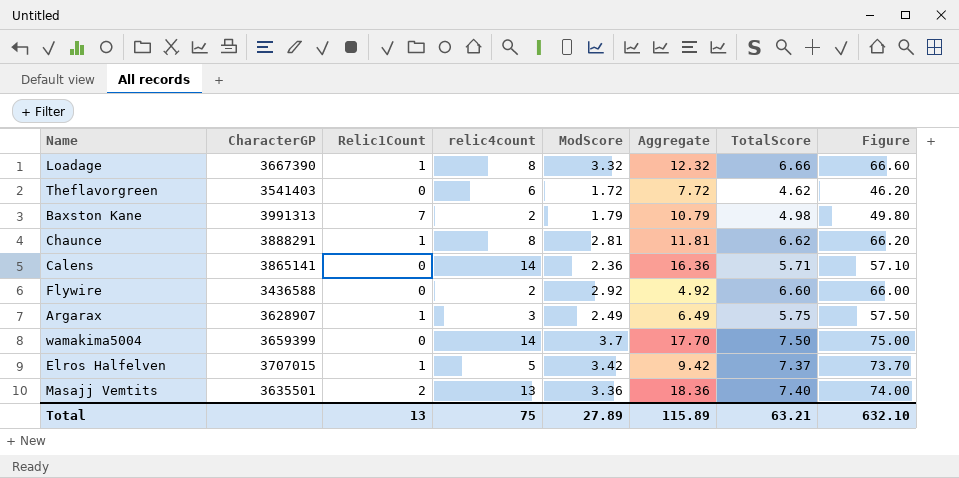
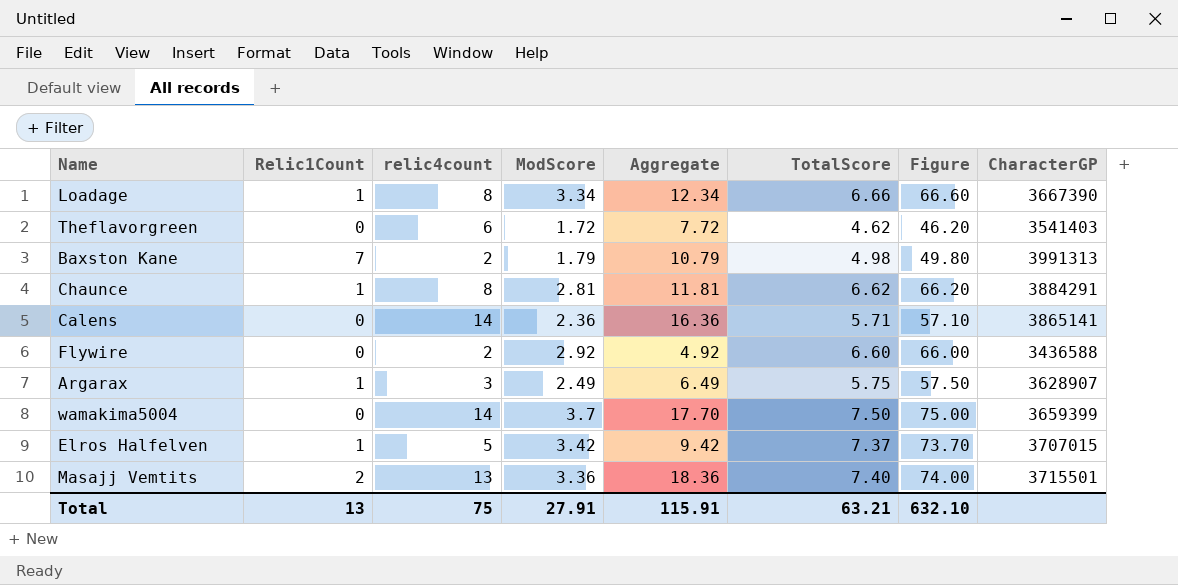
column CharacterGP | position: 2 -> 8
Loadage | ModScore: 3.32 -> 3.34
Loadage | Aggregate: 12.32 -> 12.34
Chaunce | CharacterGP: 3888291 -> 3884291
Masajj Vemtits | CharacterGP: 3635501 -> 3715501
Total | ModScore: 27.89 -> 27.91
Total | Aggregate: 115.89 -> 115.91

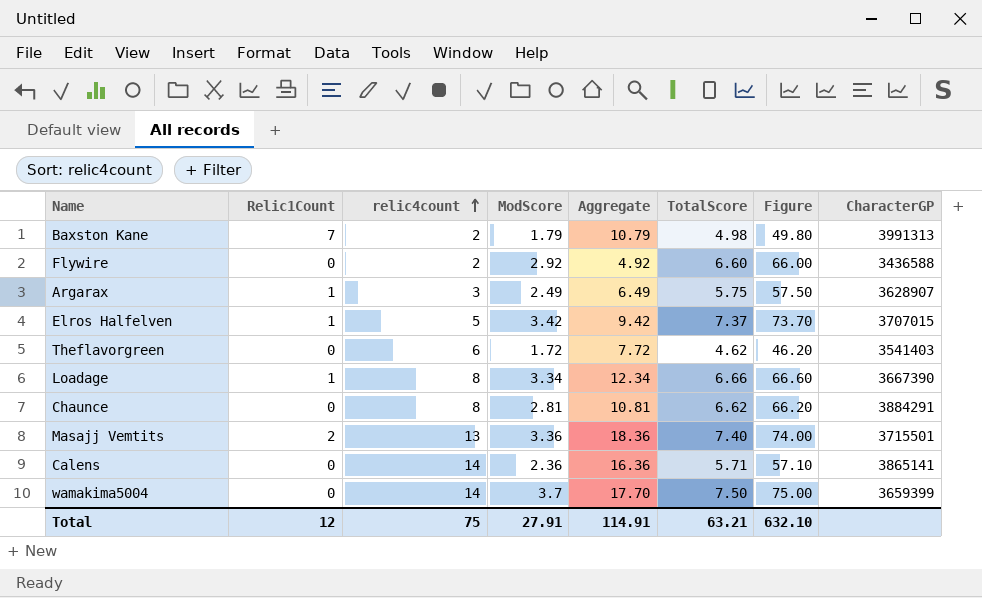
row order: none -> relic4count ascending
Chaunce | Relic1Count: 1 -> 0
Chaunce | Aggregate: 11.81 -> 10.81
Total | Relic1Count: 13 -> 12
Total | Aggregate: 115.91 -> 114.91

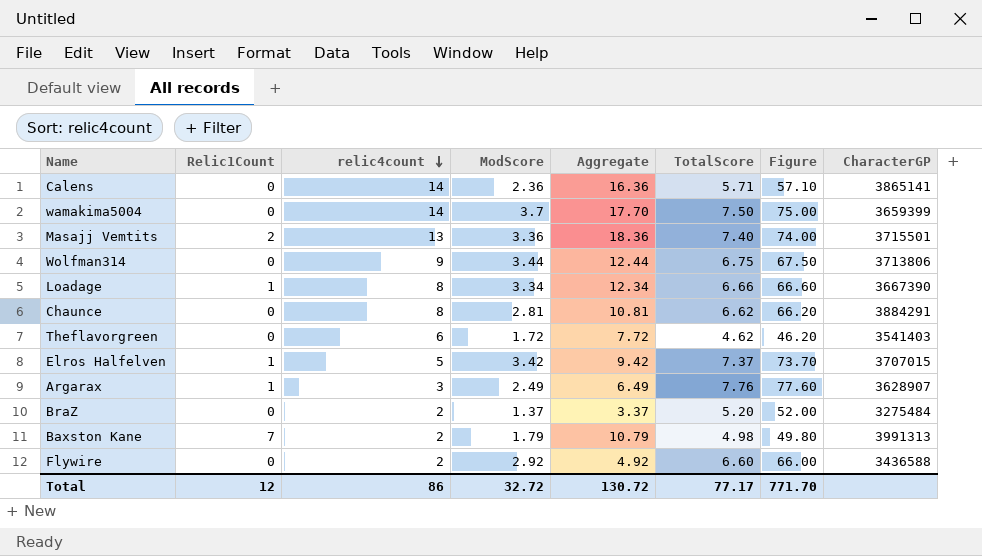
row order: relic4count ascending -> relic4count descending
row Wolfman314: none -> 0 | 9 | 3.44 | 12.44 | 6.75 | 67.50 | 3713806
Argarax | TotalScore: 5.75 -> 7.76
Argarax | Figure: 57.50 -> 77.60
row BraZ: none -> 0 | 2 | 1.37 | 3.37 | 5.20 | 52.00 | 3275484
Total | relic4count: 75 -> 86
Total | ModScore: 27.91 -> 32.72
Total | Aggregate: 114.91 -> 130.72
Total | TotalScore: 63.21 -> 77.17
Total | Figure: 632.10 -> 771.70

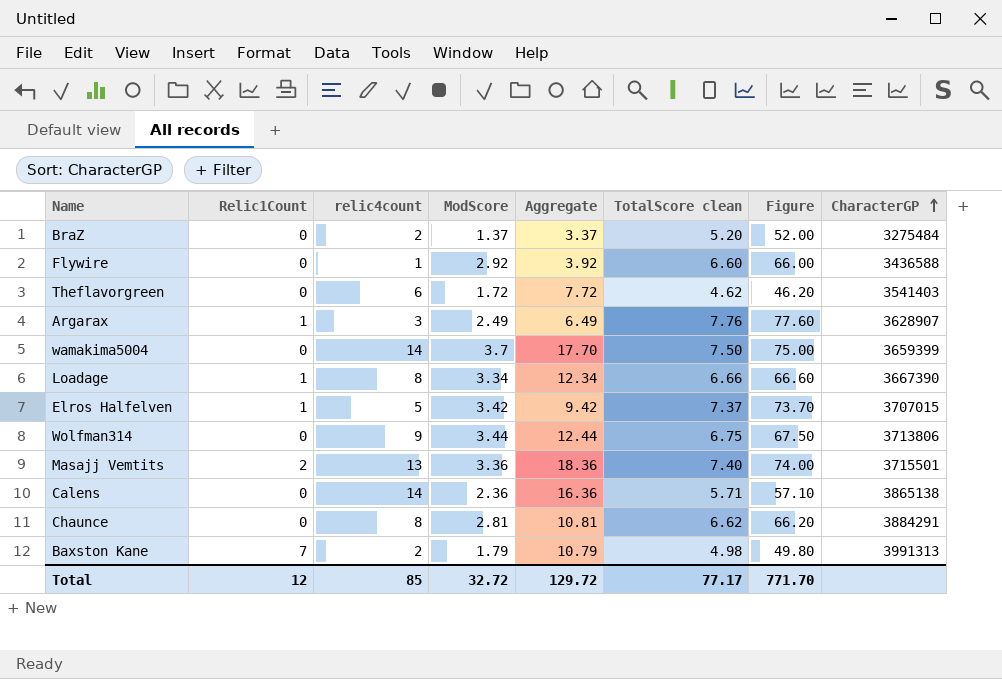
row order: relic4count descending -> CharacterGP ascending
column name: TotalScore -> TotalScore clean
Flywire | relic4count: 2 -> 1
Flywire | Aggregate: 4.92 -> 3.92
Calens | CharacterGP: 3865141 -> 3865138
Total | relic4count: 86 -> 85
Total | Aggregate: 130.72 -> 129.72

